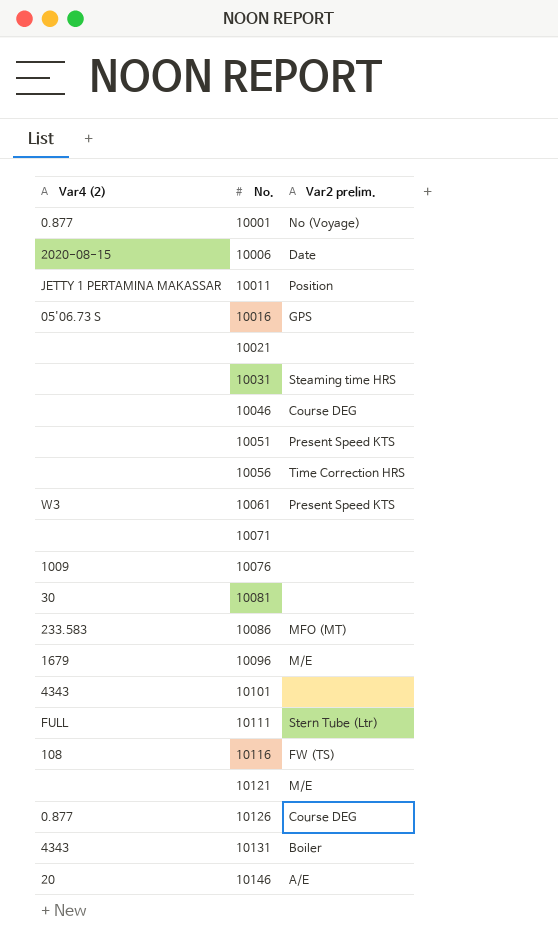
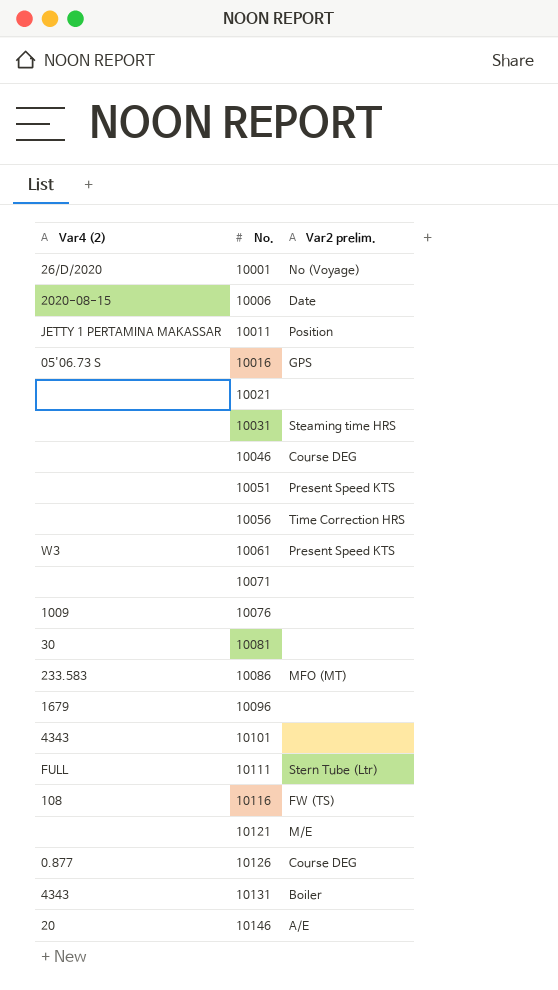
10001 | Var4 (2): 0.877 -> 26/D/2020
10096 | Var2 prelim.: M/E -> none

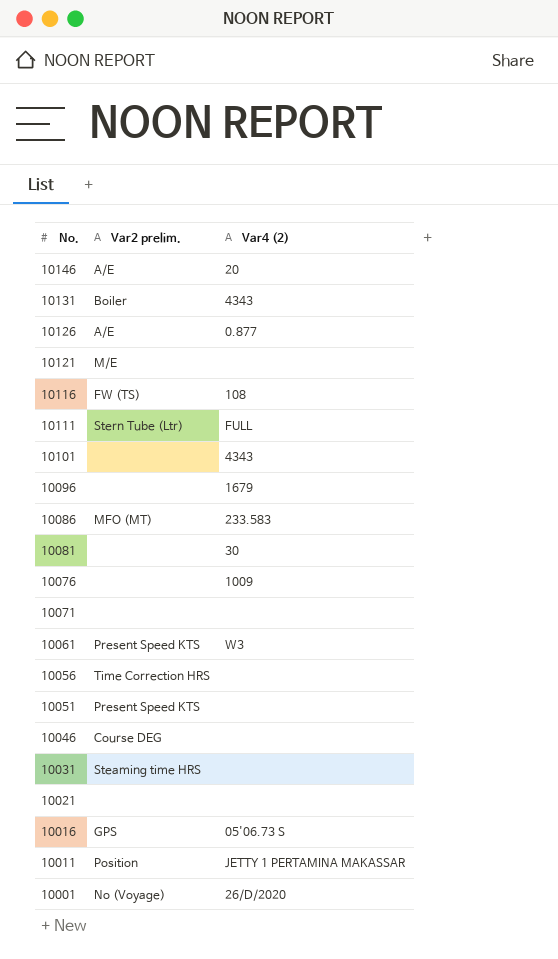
row order: No. ascending -> No. descending
column Var4 (2) | position: 1 -> 3
row 10006: 2020-08-15 | Date -> none
10126 | Var2 prelim.: Course DEG -> A/E

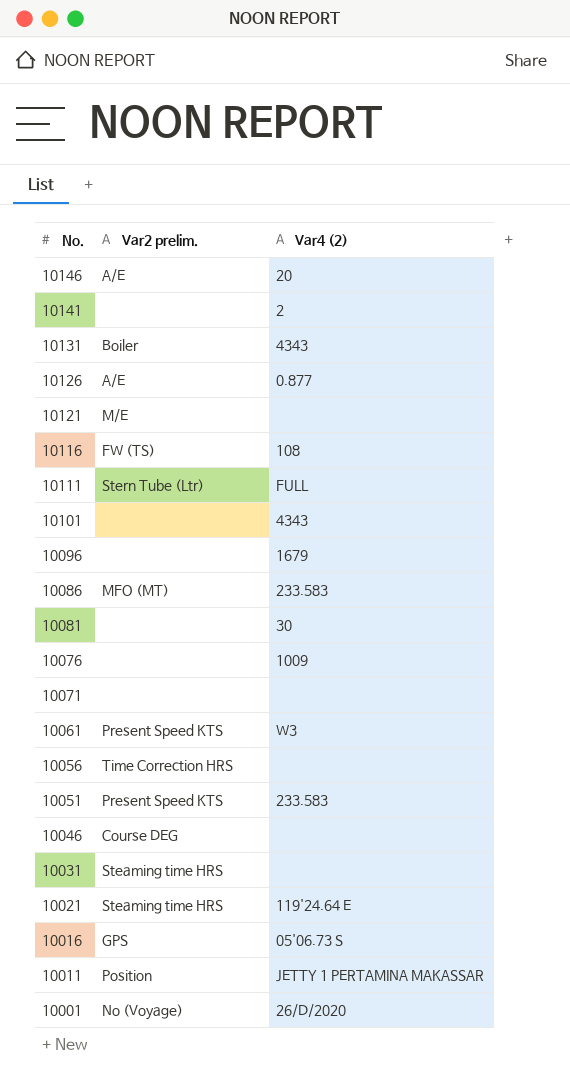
row 10141: none -> none | 2
10051 | Var4 (2): none -> 233.583
10021 | Var2 prelim.: none -> Steaming time HRS
10021 | Var4 (2): none -> 119'24.64 E

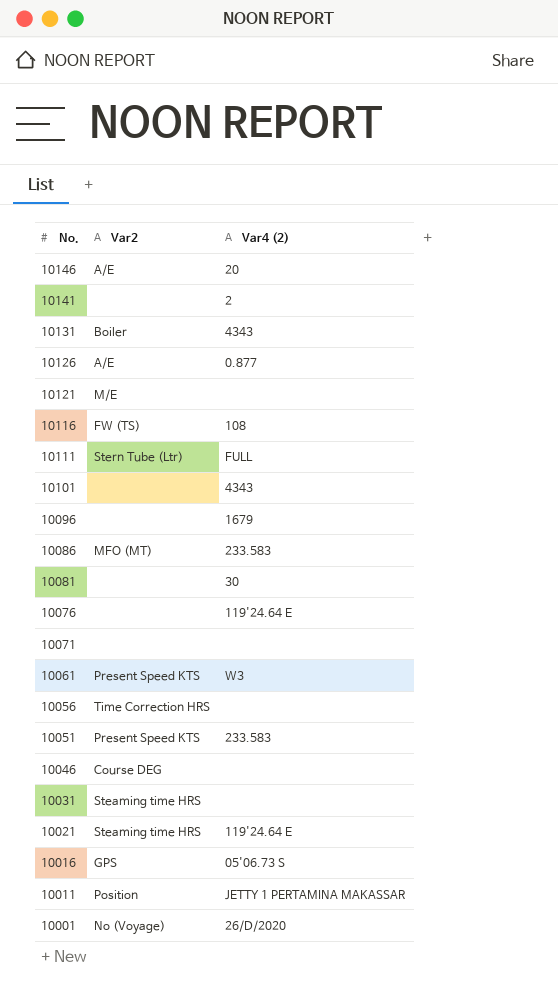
column name: Var2 prelim. -> Var2
10076 | Var4 (2): 1009 -> 119'24.64 E

